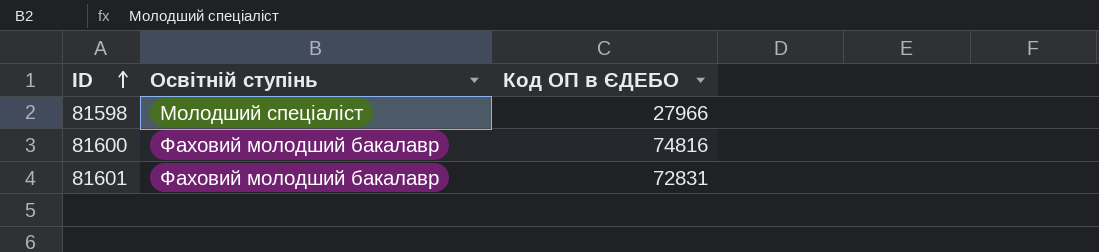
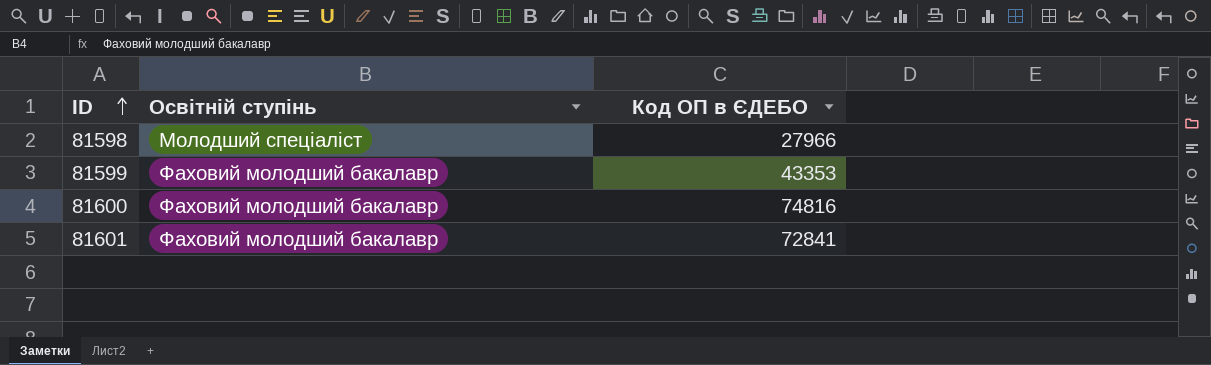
row 81599: none -> Фаховий молодший бакалавр | 43353
81601 | Код ОП в ЄДЕБО: 72831 -> 72841

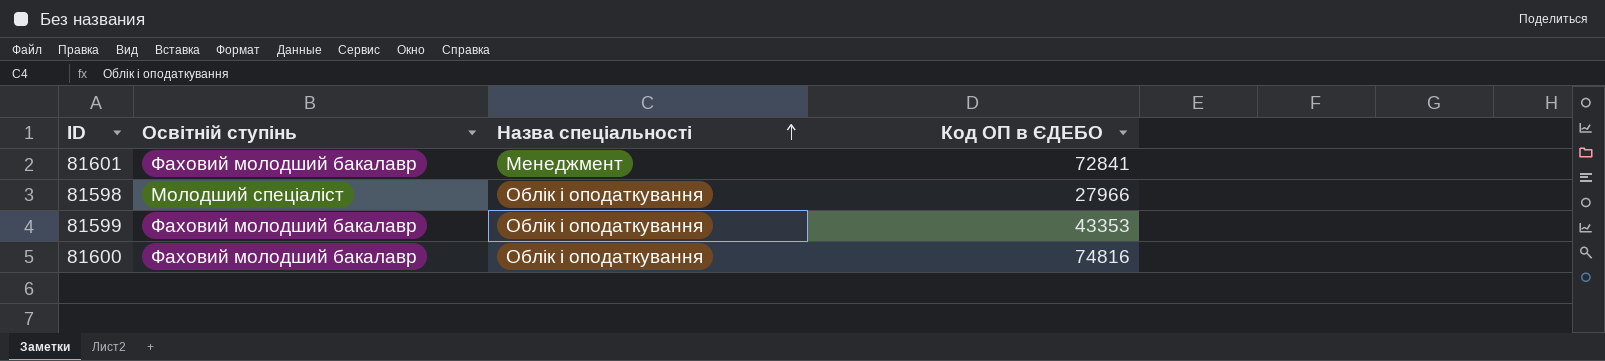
row order: ID ascending -> Назва спеціальності ascending
column Назва спеціальності | position: none -> 3

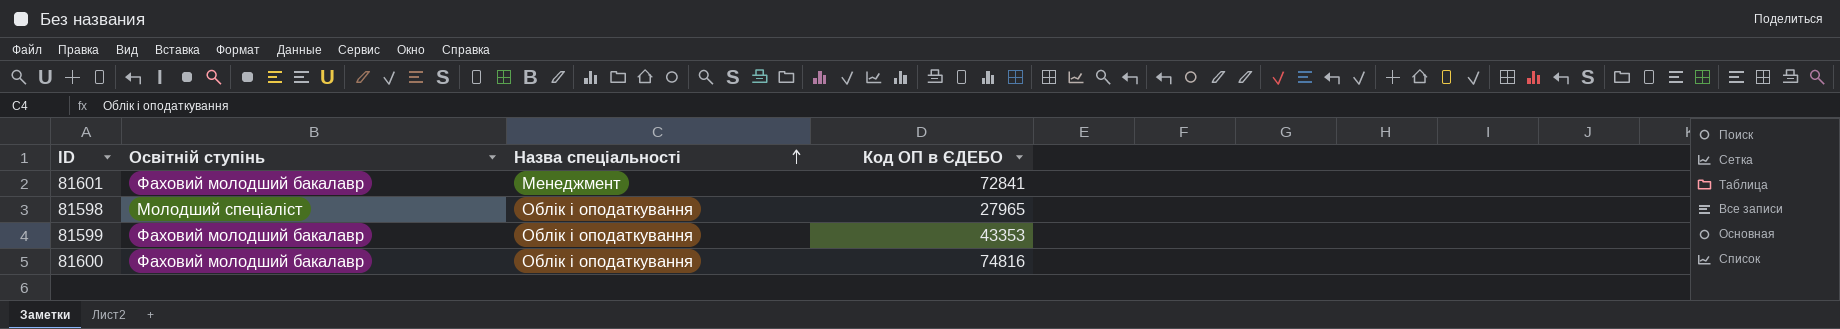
81598 | Код ОП в ЄДЕБО: 27966 -> 27965

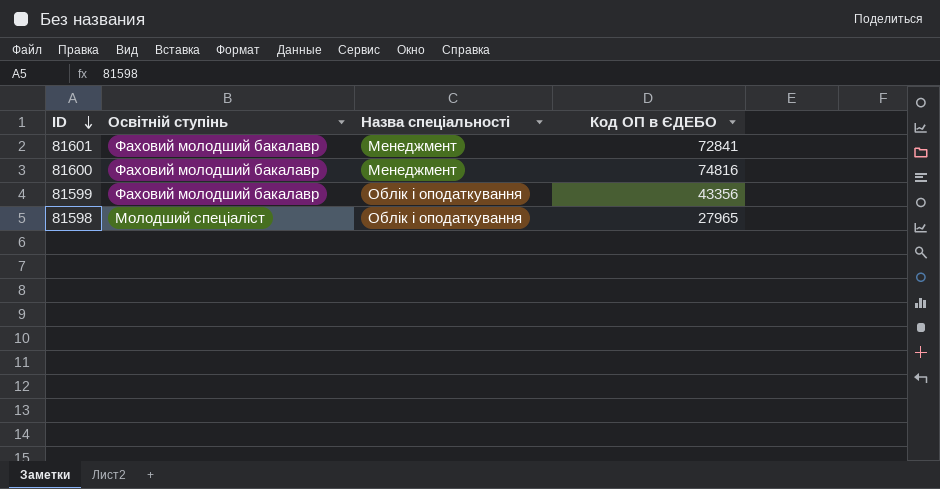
row order: Назва спеціальності ascending -> ID descending
81600 | Назва спеціальності: Облік і оподаткування -> Менеджмент
81599 | Код ОП в ЄДЕБО: 43353 -> 43356

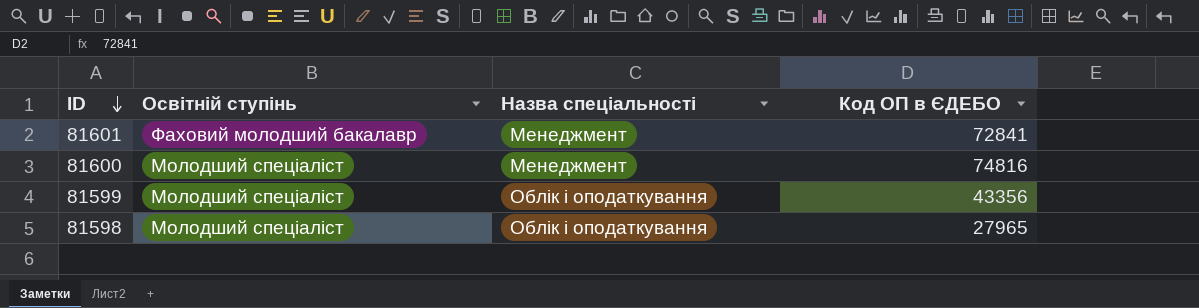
81600 | Освітній ступінь: Фаховий молодший бакалавр -> Молодший спеціаліст
81599 | Освітній ступінь: Фаховий молодший бакалавр -> Молодший спеціаліст

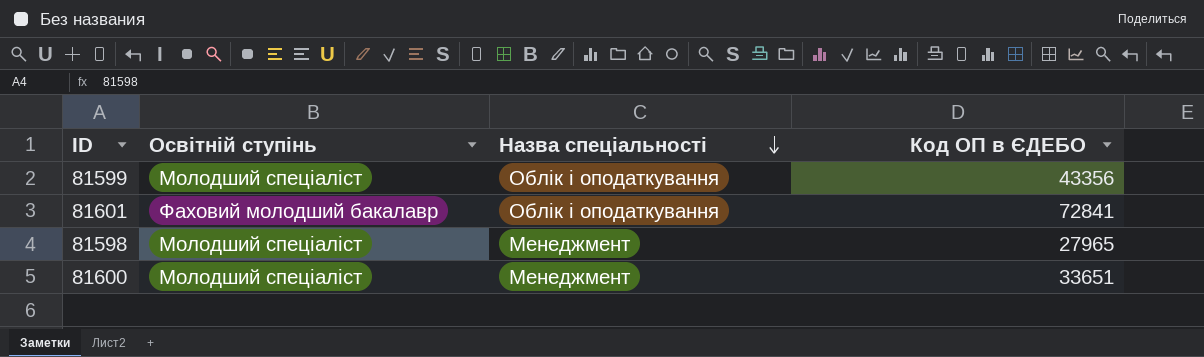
row order: ID descending -> Назва спеціальності descending
81601 | Назва спеціальності: Менеджмент -> Облік і оподаткування
81598 | Назва спеціальності: Облік і оподаткування -> Менеджмент
81600 | Код ОП в ЄДЕБО: 74816 -> 33651

